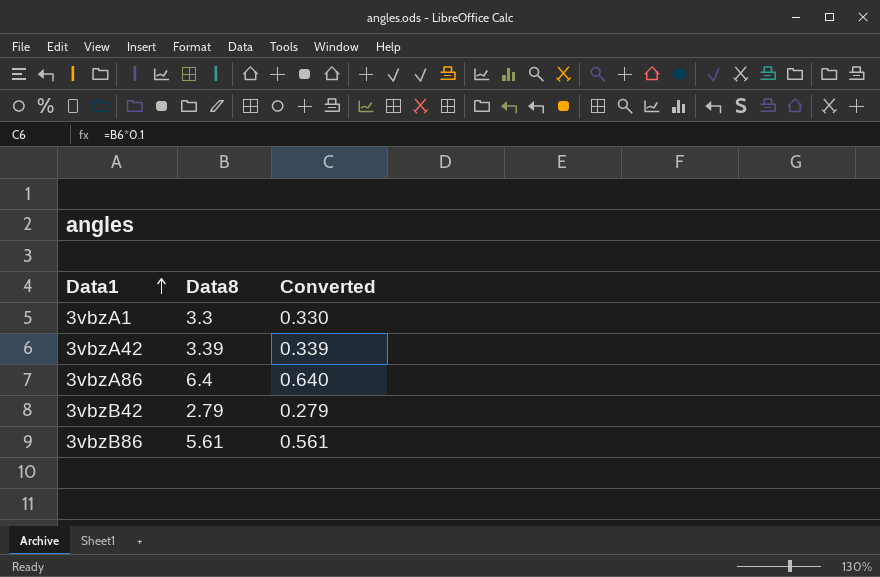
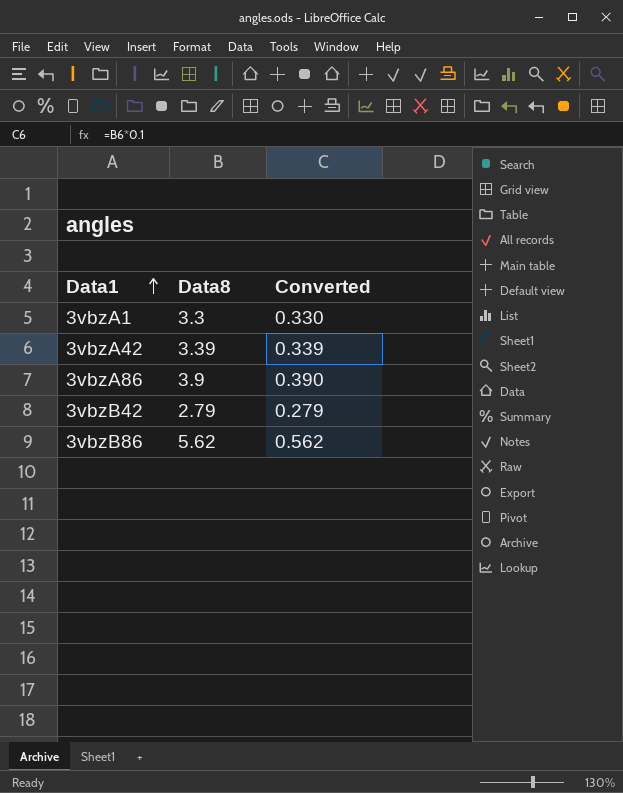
3vbzA86 | Data8: 6.4 -> 3.9
3vbzA86 | Converted: 0.640 -> 0.390
3vbzB86 | Data8: 5.61 -> 5.62
3vbzB86 | Converted: 0.561 -> 0.562

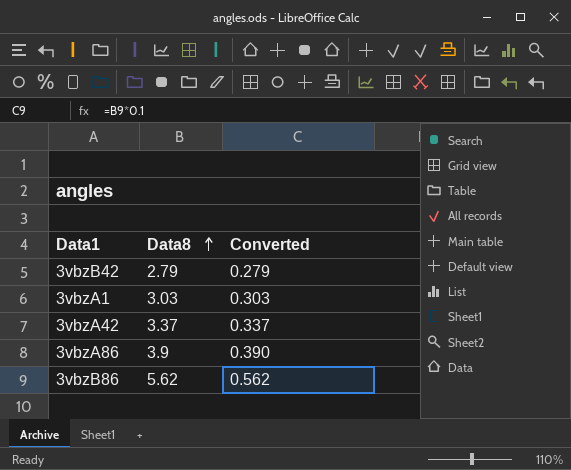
row order: Data1 ascending -> Data8 ascending
3vbzA1 | Data8: 3.3 -> 3.03
3vbzA1 | Converted: 0.330 -> 0.303
3vbzA42 | Data8: 3.39 -> 3.37
3vbzA42 | Converted: 0.339 -> 0.337

